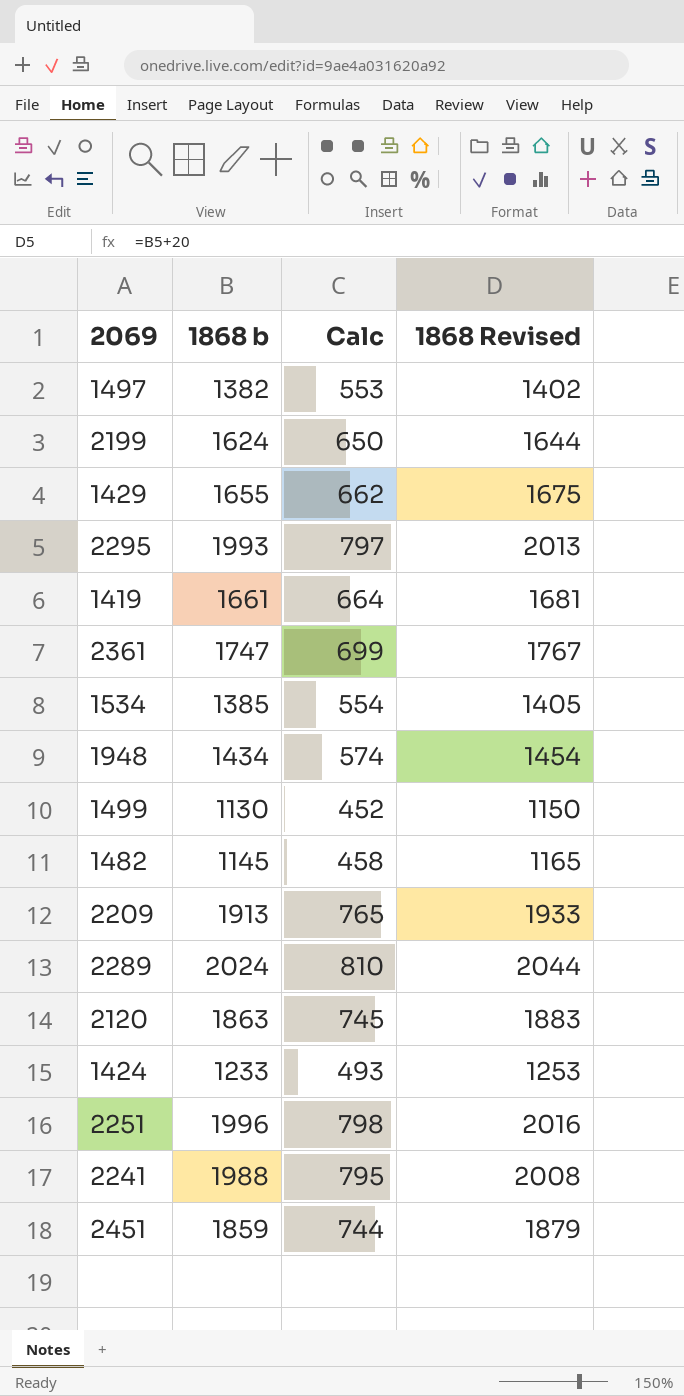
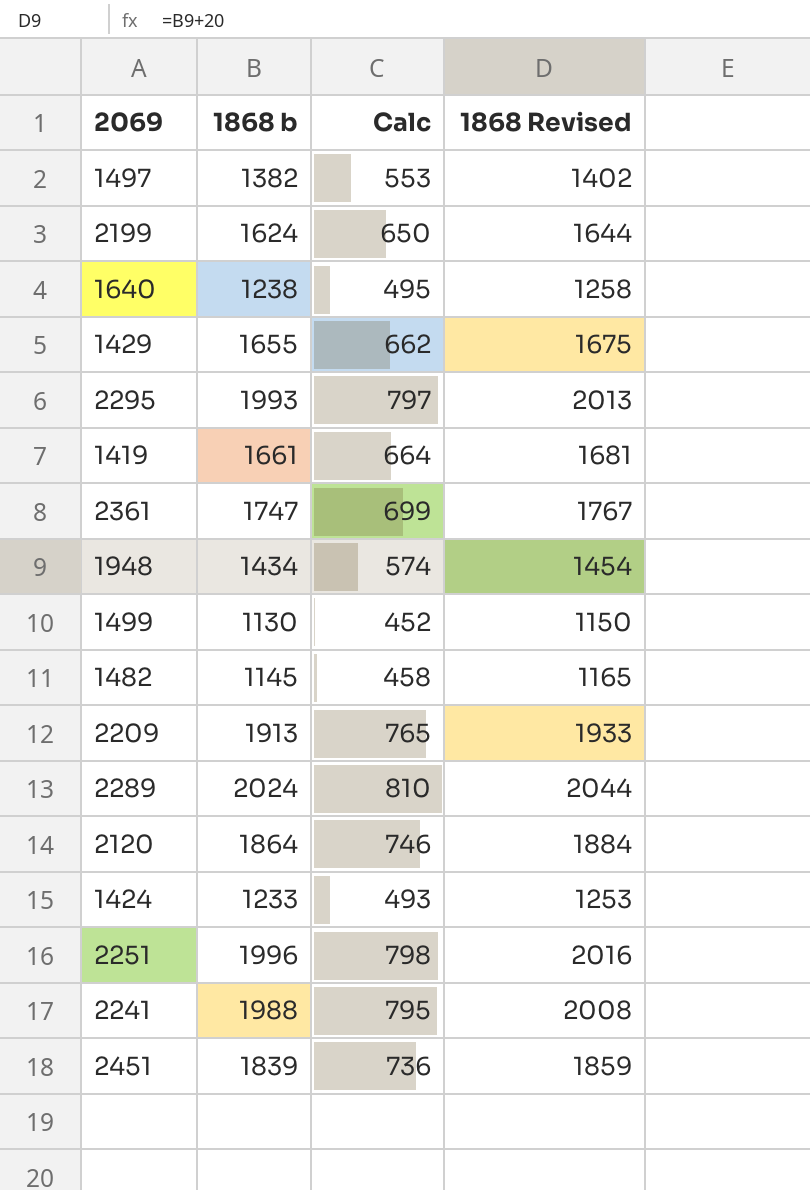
row 1534: 1385 | 554 | 1405 -> none
row 1640: none -> 1238 | 495 | 1258
2120 | 1868 b: 1863 -> 1864
2120 | Calc: 745 -> 746
2120 | 1868 Revised: 1883 -> 1884
2451 | 1868 b: 1859 -> 1839
2451 | Calc: 744 -> 736
2451 | 1868 Revised: 1879 -> 1859

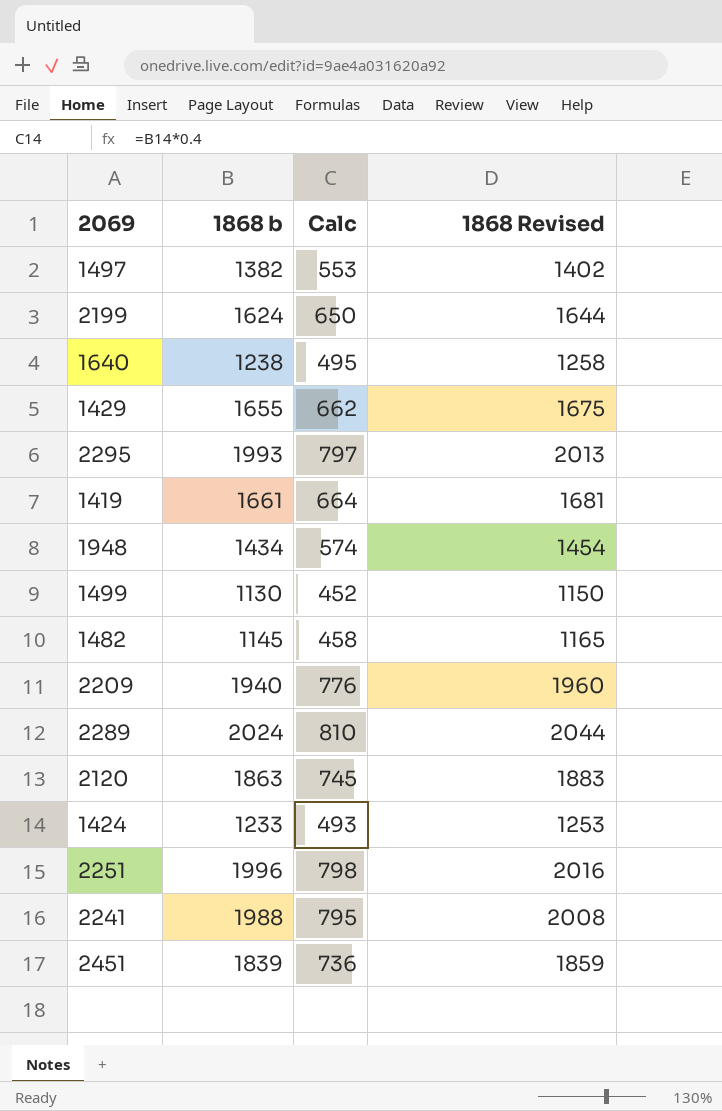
row 2361: 1747 | 699 | 1767 -> none
2209 | 1868 b: 1913 -> 1940
2209 | Calc: 765 -> 776
2209 | 1868 Revised: 1933 -> 1960
2120 | 1868 b: 1864 -> 1863
2120 | Calc: 746 -> 745
2120 | 1868 Revised: 1884 -> 1883

